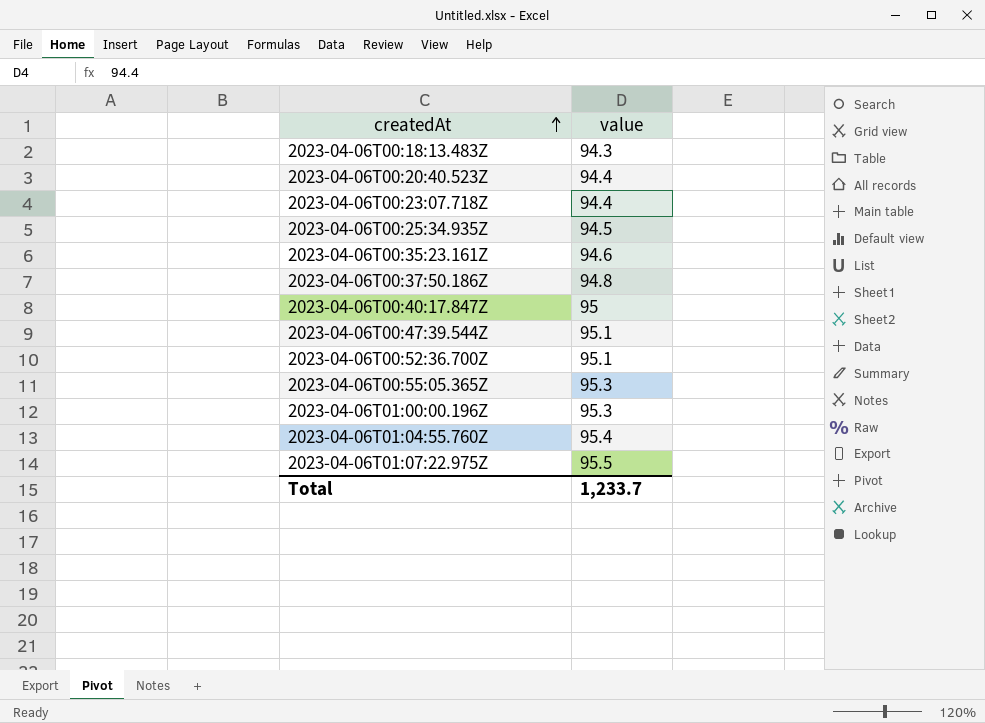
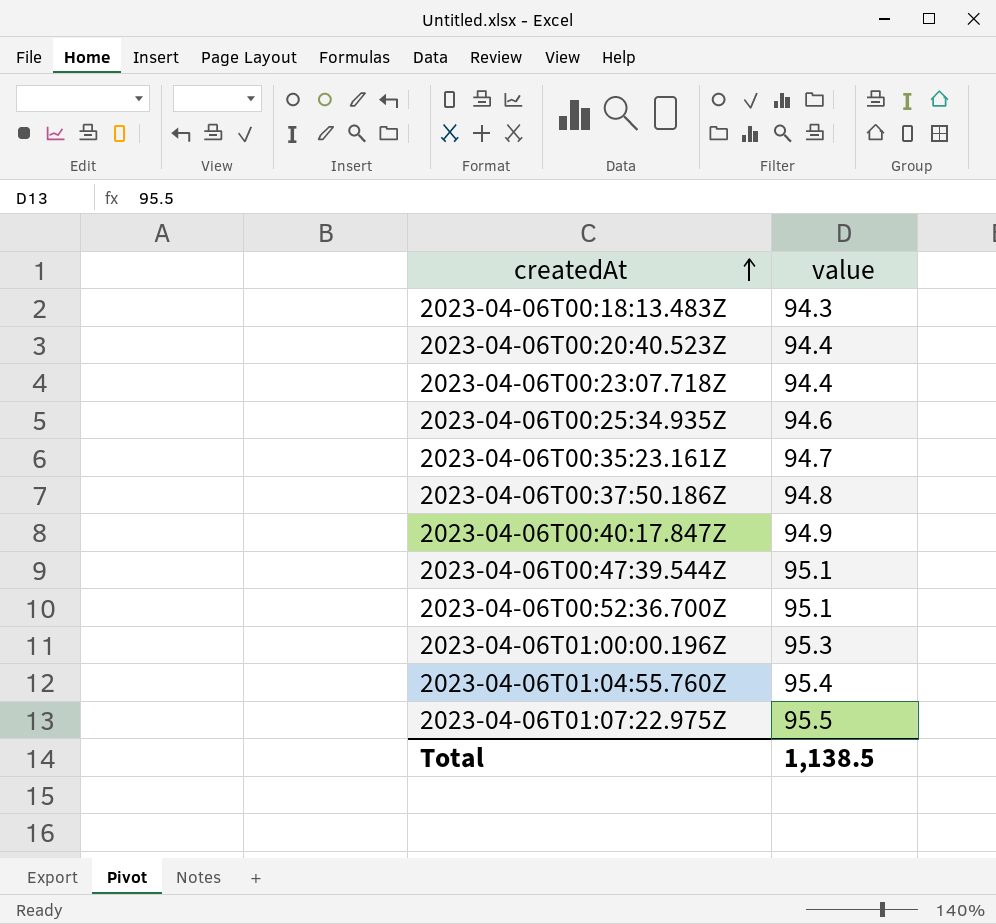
row 2023-04-06T00:55:05.365Z: 95.3 -> none
2023-04-06T00:25:34.935Z | value: 94.5 -> 94.6
2023-04-06T00:35:23.161Z | value: 94.6 -> 94.7
2023-04-06T00:40:17.847Z | value: 95 -> 94.9
Total | value: 1,233.7 -> 1,138.5

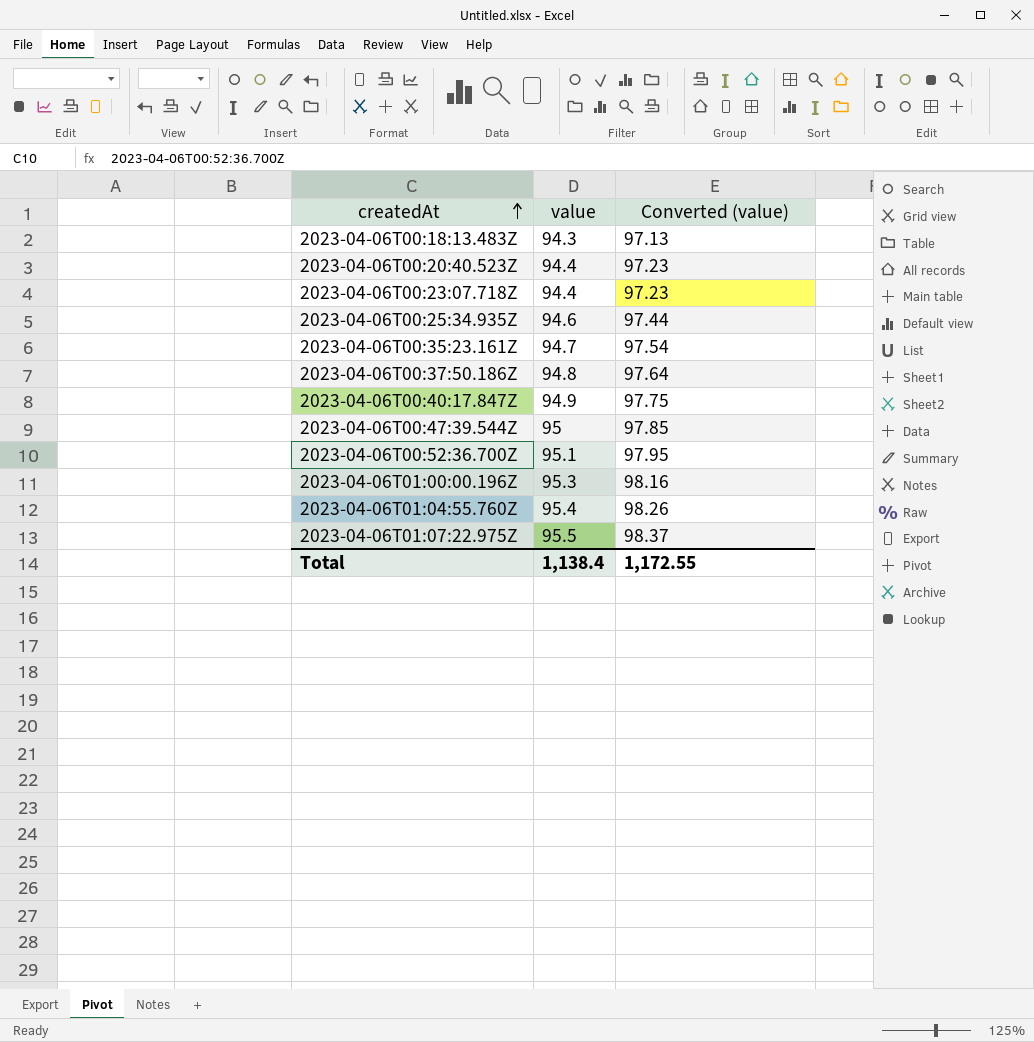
column Converted (value) | formula: none -> [value] * 1.03
2023-04-06T00:47:39.544Z | value: 95.1 -> 95
Total | value: 1,138.5 -> 1,138.4

